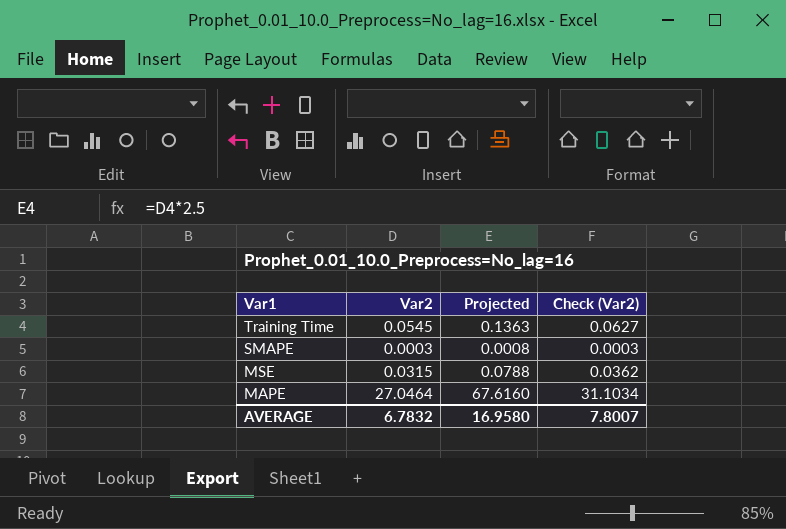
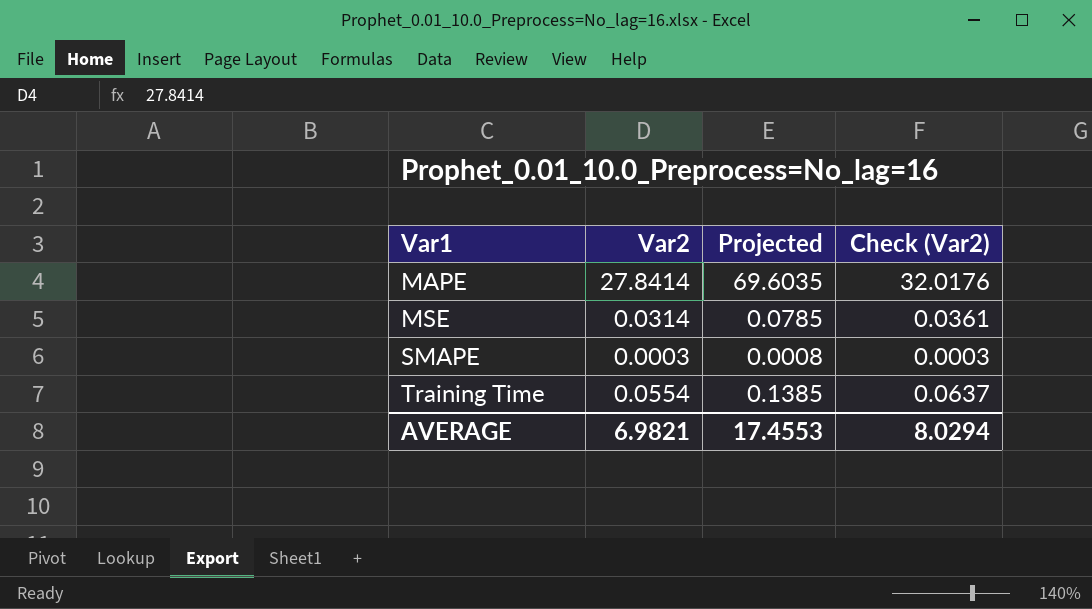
row order: Var1 descending -> Var1 ascending
MAPE | Var2: 27.0464 -> 27.8414
MAPE | Projected: 67.6160 -> 69.6035
MAPE | Check (Var2): 31.1034 -> 32.0176
MSE | Var2: 0.0315 -> 0.0314
MSE | Projected: 0.0788 -> 0.0785
MSE | Check (Var2): 0.0362 -> 0.0361
Training Time | Var2: 0.0545 -> 0.0554
Training Time | Projected: 0.1363 -> 0.1385
Training Time | Check (Var2): 0.0627 -> 0.0637
AVERAGE | Var2: 6.7832 -> 6.9821
AVERAGE | Projected: 16.9580 -> 17.4553
AVERAGE | Check (Var2): 7.8007 -> 8.0294

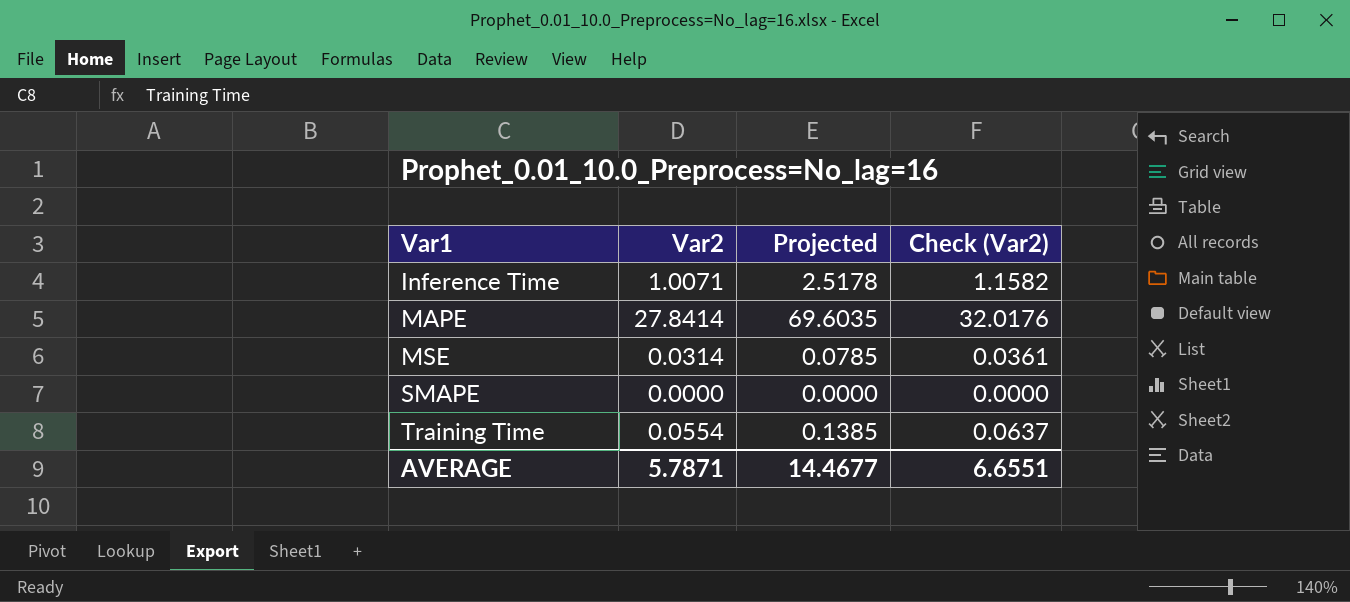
row Inference Time: none -> 1.0071 | 2.5178 | 1.1582
SMAPE | Var2: 0.0003 -> 0.0000
SMAPE | Projected: 0.0008 -> 0.0000
SMAPE | Check (Var2): 0.0003 -> 0.0000
AVERAGE | Var2: 6.9821 -> 5.7871
AVERAGE | Projected: 17.4553 -> 14.4677
AVERAGE | Check (Var2): 8.0294 -> 6.6551

